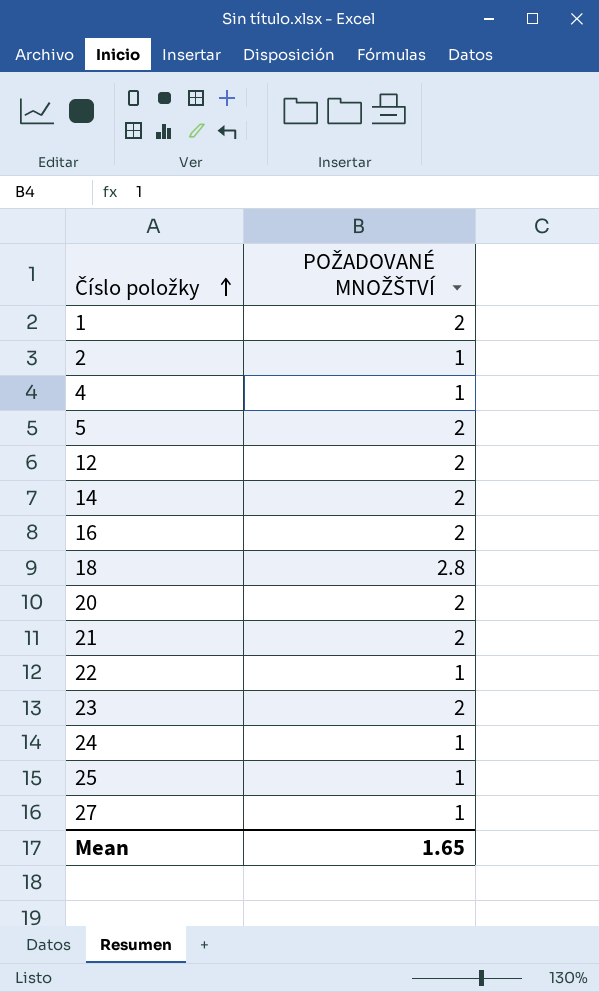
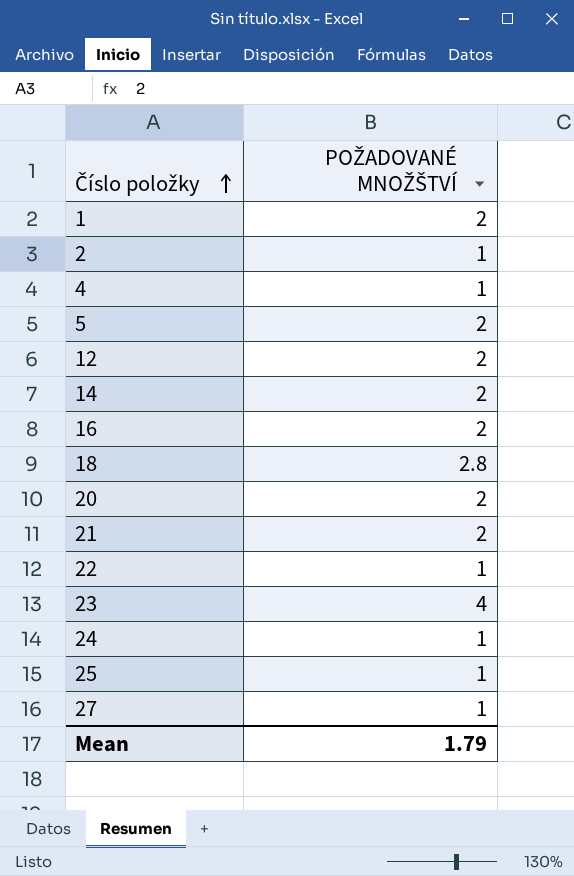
23 | POŽADOVANÉ MNOŽŠTVÍ: 2 -> 4
Mean | POŽADOVANÉ MNOŽŠTVÍ: 1.65 -> 1.79

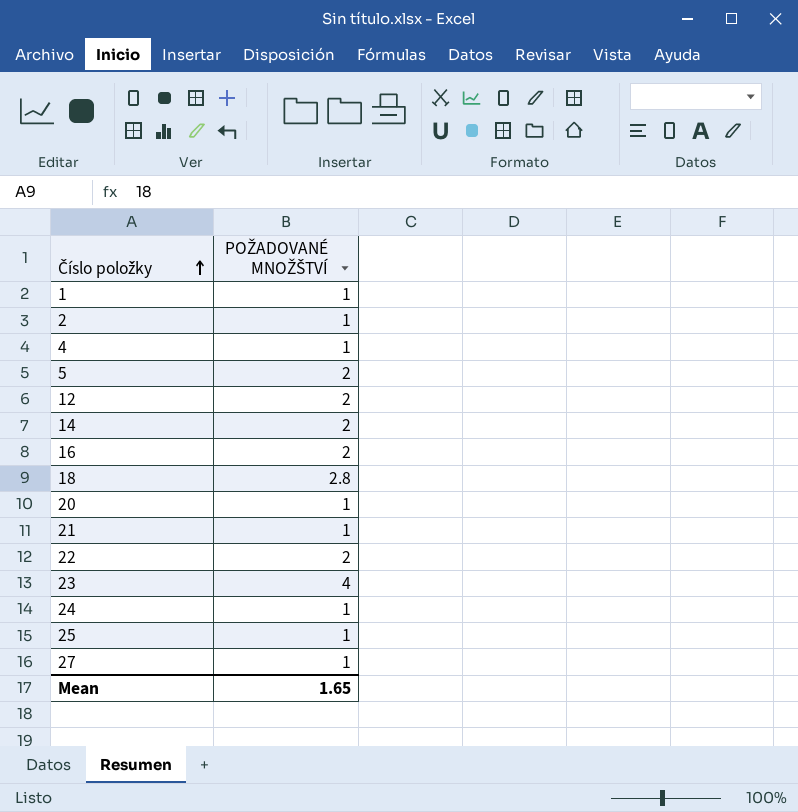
1 | POŽADOVANÉ MNOŽŠTVÍ: 2 -> 1
20 | POŽADOVANÉ MNOŽŠTVÍ: 2 -> 1
21 | POŽADOVANÉ MNOŽŠTVÍ: 2 -> 1
22 | POŽADOVANÉ MNOŽŠTVÍ: 1 -> 2
Mean | POŽADOVANÉ MNOŽŠTVÍ: 1.79 -> 1.65

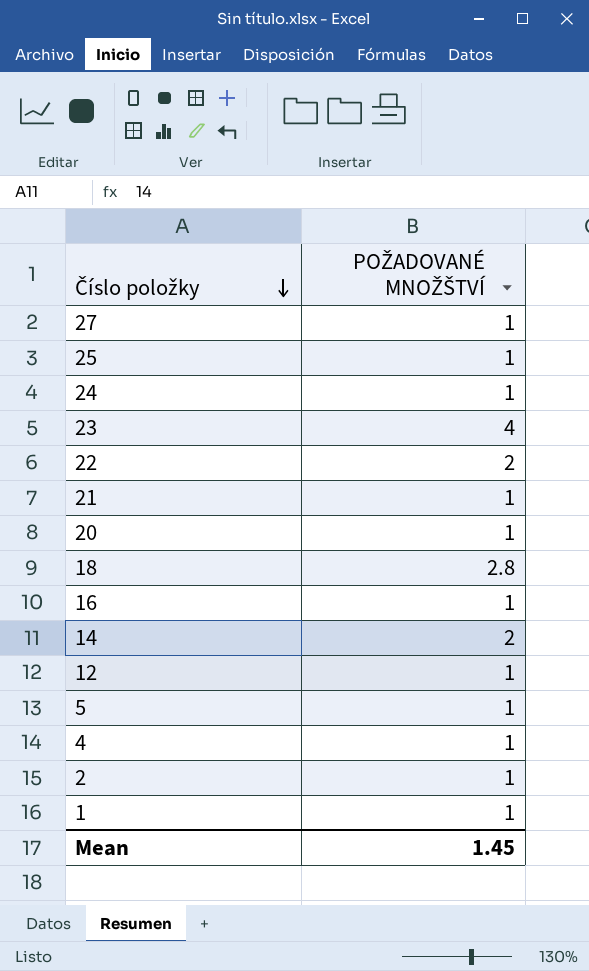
row order: Číslo položky ascending -> Číslo položky descending
16 | POŽADOVANÉ MNOŽŠTVÍ: 2 -> 1
12 | POŽADOVANÉ MNOŽŠTVÍ: 2 -> 1
5 | POŽADOVANÉ MNOŽŠTVÍ: 2 -> 1
Mean | POŽADOVANÉ MNOŽŠTVÍ: 1.65 -> 1.45

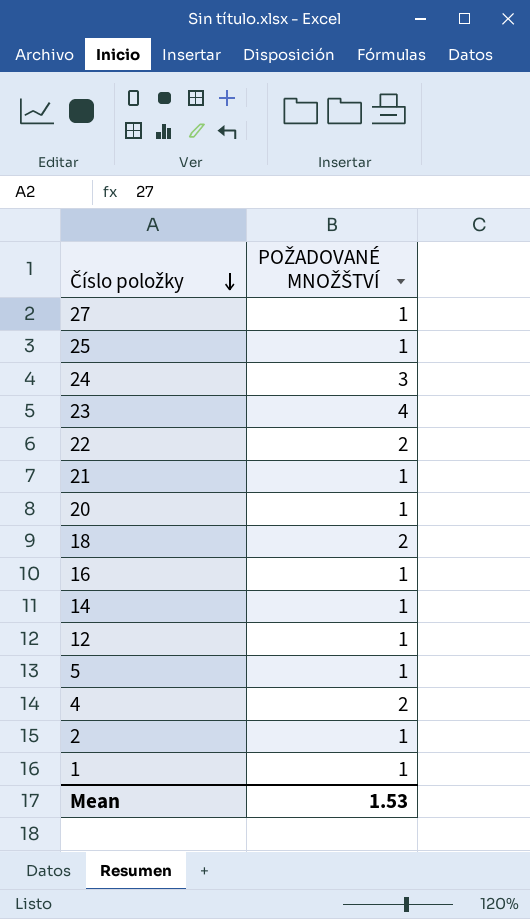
24 | POŽADOVANÉ MNOŽŠTVÍ: 1 -> 3
18 | POŽADOVANÉ MNOŽŠTVÍ: 2.8 -> 2
14 | POŽADOVANÉ MNOŽŠTVÍ: 2 -> 1
4 | POŽADOVANÉ MNOŽŠTVÍ: 1 -> 2
Mean | POŽADOVANÉ MNOŽŠTVÍ: 1.45 -> 1.53

